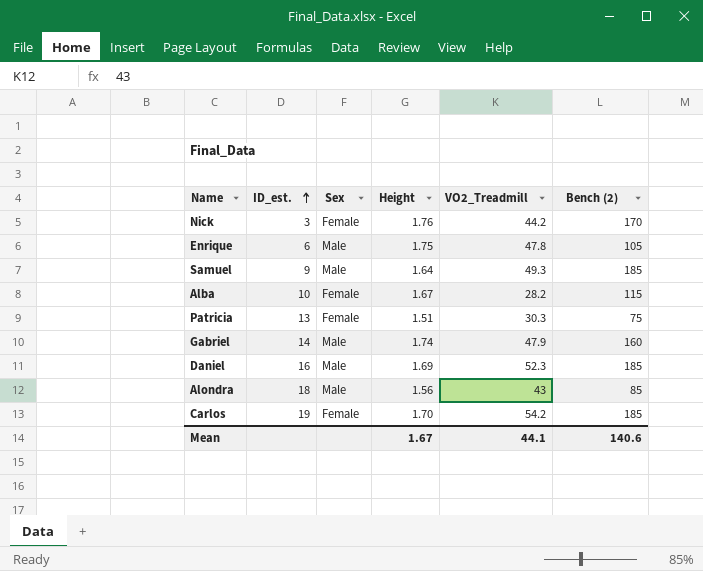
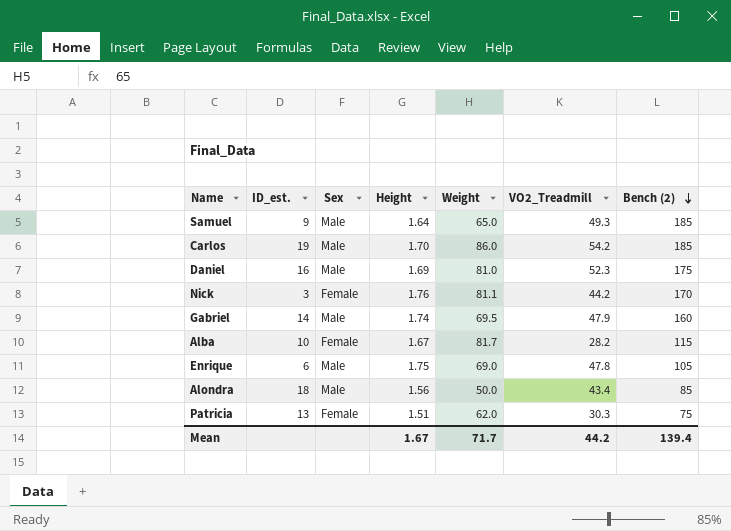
row order: ID_est. ascending -> Bench (2) descending
column Weight | position: none -> 5
Carlos | Sex: Female -> Male
Daniel | Bench (2): 185 -> 175
Alondra | VO2_Treadmill: 43 -> 43.4
Mean | VO2_Treadmill: 44.1 -> 44.2
Mean | Bench (2): 140.6 -> 139.4

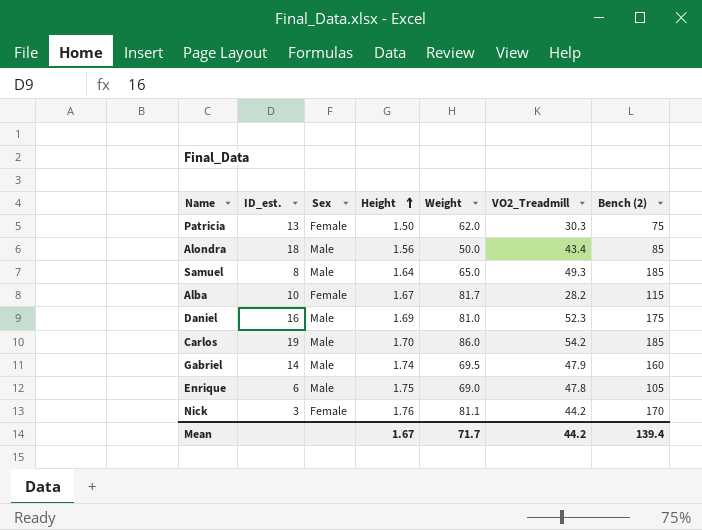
row order: Bench (2) descending -> Height ascending
Patricia | Height: 1.51 -> 1.50
Samuel | ID_est.: 9 -> 8

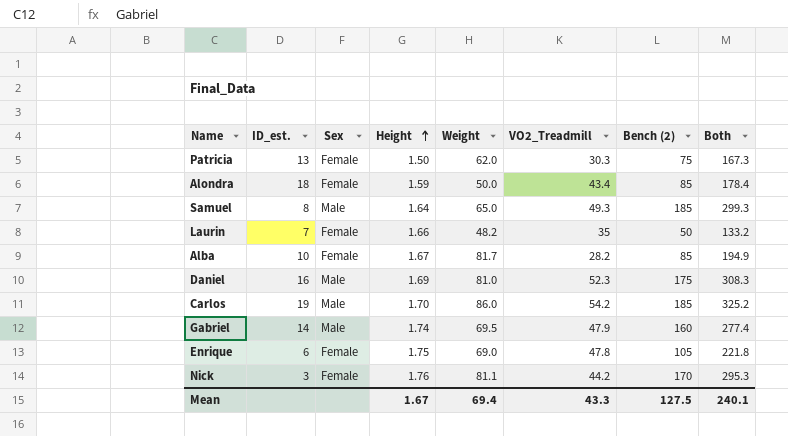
column Both | formula: none -> [Weight] + [VO2_Treadmill] + [Bench (2)]
Alondra | Sex: Male -> Female
Alondra | Height: 1.56 -> 1.59
row Laurin: none -> 7 | Female | 1.66 | 48.2 | 35 | 50 | 133.2
Alba | Bench (2): 115 -> 85
Enrique | Sex: Male -> Female
Mean | Weight: 71.7 -> 69.4
Mean | VO2_Treadmill: 44.2 -> 43.3
Mean | Bench (2): 139.4 -> 127.5

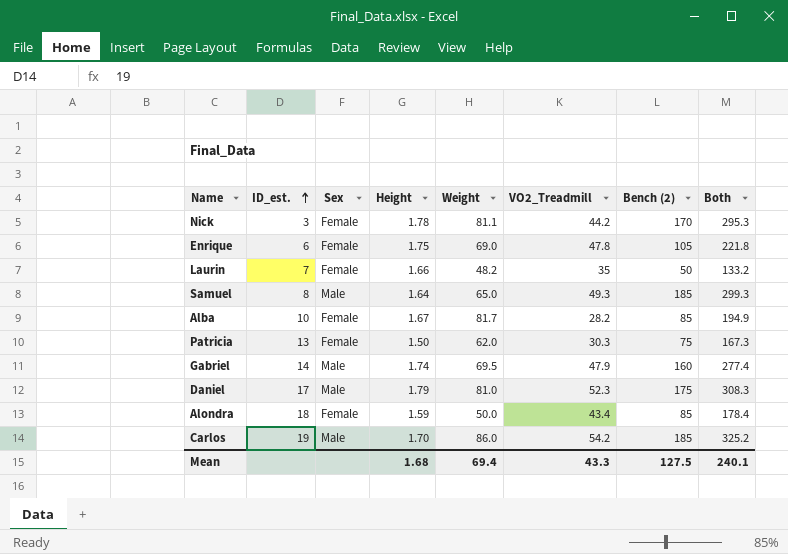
row order: Height ascending -> ID_est. ascending
Nick | Height: 1.76 -> 1.78
Daniel | ID_est.: 16 -> 17
Daniel | Height: 1.69 -> 1.79
Mean | Height: 1.67 -> 1.68

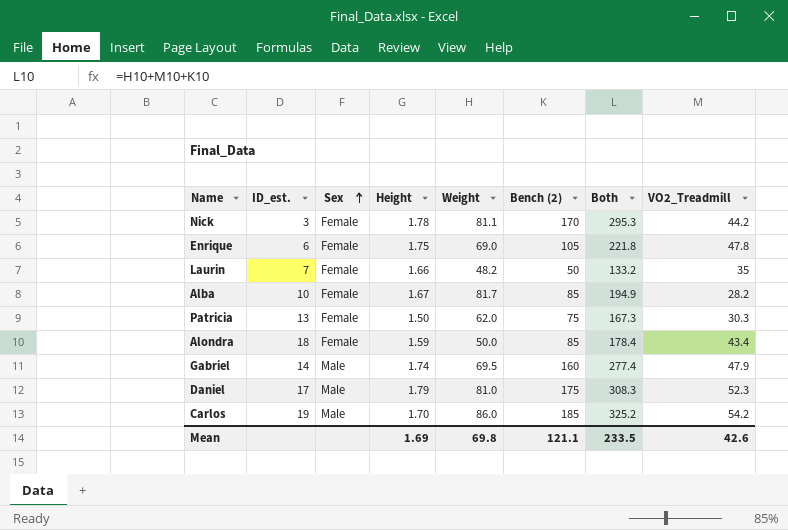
row order: ID_est. ascending -> Sex ascending
column VO2_Treadmill | position: 6 -> 8
row Samuel: 8 | Male | 1.64 | 65.0 | 49.3 | 185 | 299.3 -> none
Mean | Height: 1.68 -> 1.69
Mean | Weight: 69.4 -> 69.8
Mean | Bench (2): 127.5 -> 121.1
Mean | Both: 240.1 -> 233.5
Mean | VO2_Treadmill: 43.3 -> 42.6

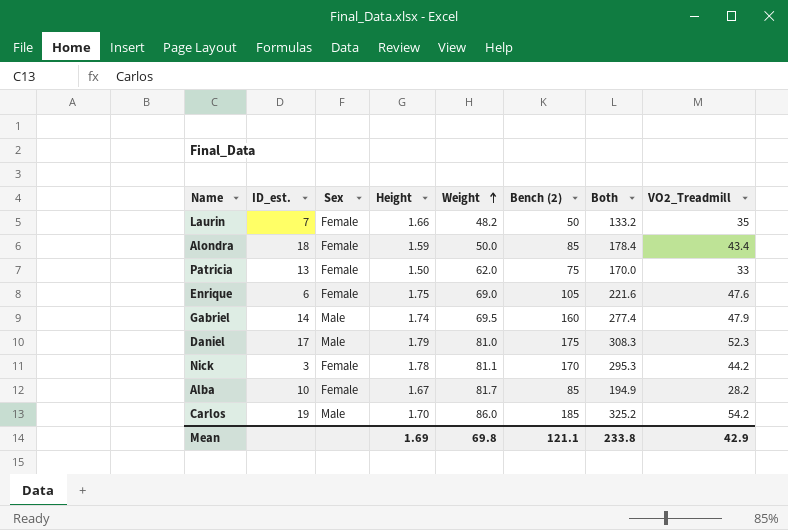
row order: Sex ascending -> Weight ascending
Patricia | Both: 167.3 -> 170.0
Patricia | VO2_Treadmill: 30.3 -> 33
Enrique | Both: 221.8 -> 221.6
Enrique | VO2_Treadmill: 47.8 -> 47.6
Mean | Both: 233.5 -> 233.8
Mean | VO2_Treadmill: 42.6 -> 42.9

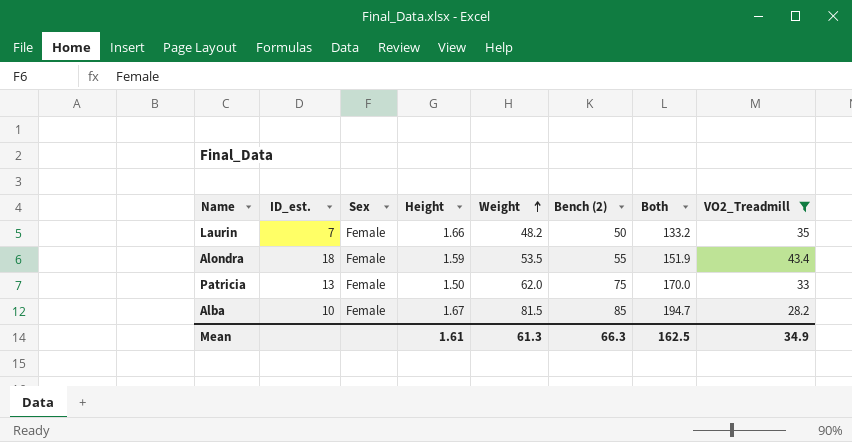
filter: none -> VO2_Treadmill <= 43.4
Alondra | Weight: 50.0 -> 53.5
Alondra | Bench (2): 85 -> 55
Alondra | Both: 178.4 -> 151.9
Alba | Weight: 81.7 -> 81.5
Alba | Both: 194.9 -> 194.7
Mean | Height: 1.69 -> 1.61
Mean | Weight: 69.8 -> 61.3
Mean | Bench (2): 121.1 -> 66.3
Mean | Both: 233.8 -> 162.5
Mean | VO2_Treadmill: 42.9 -> 34.9

